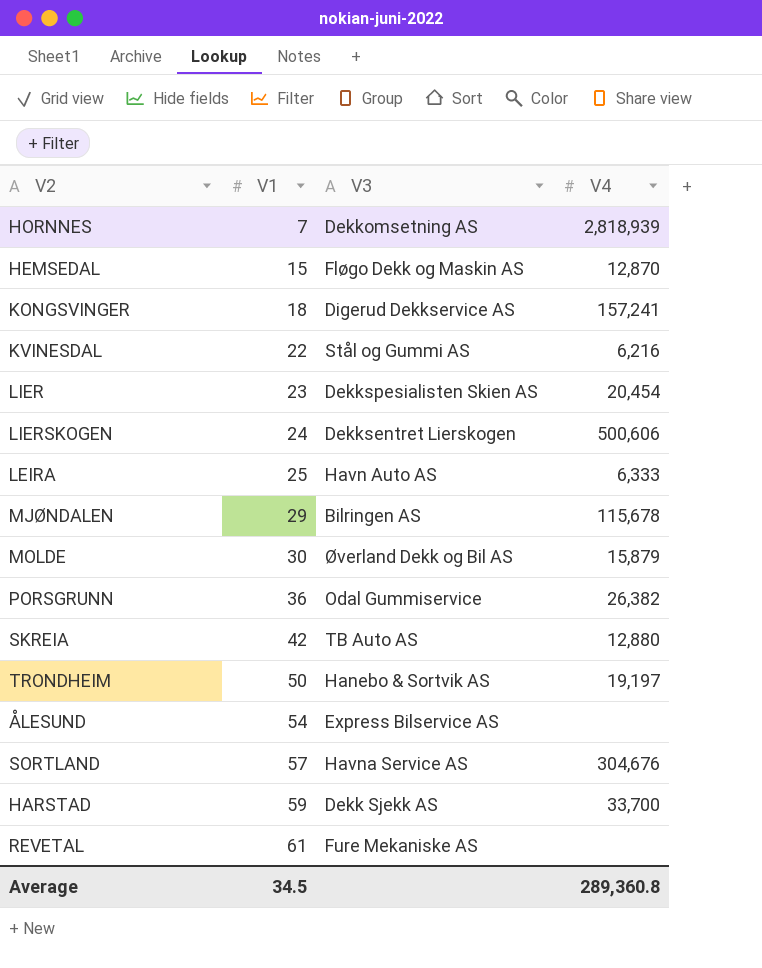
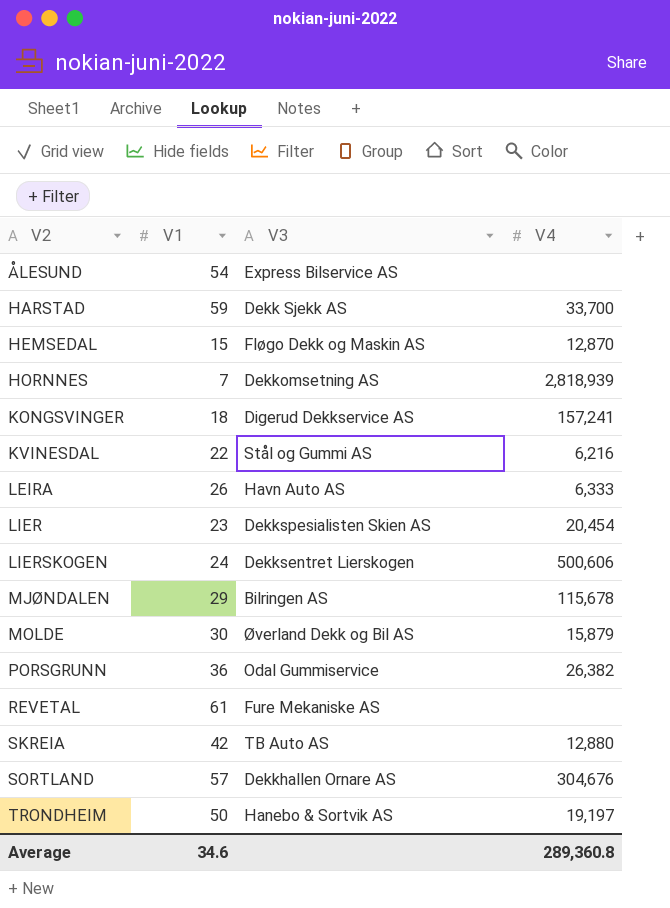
row order: V1 ascending -> V2 ascending
LEIRA | V1: 25 -> 26
SORTLAND | V3: Havna Service AS -> Dekkhallen Ornare AS
Average | V1: 34.5 -> 34.6

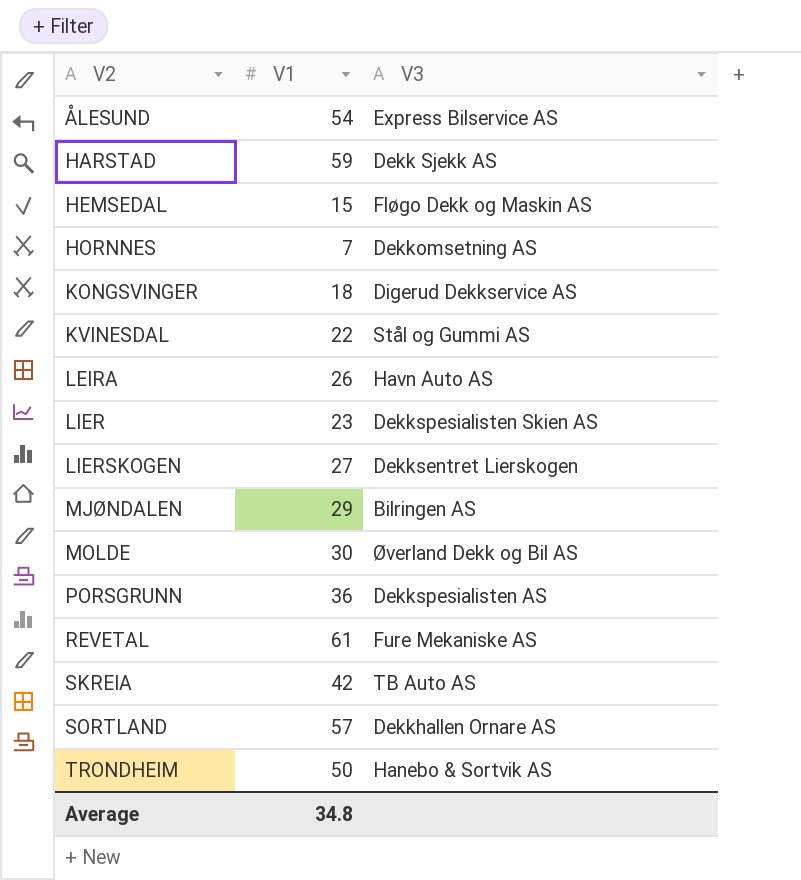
column V4 | position: 4 -> none
LIERSKOGEN | V1: 24 -> 27
PORSGRUNN | V3: Odal Gummiservice -> Dekkspesialisten AS
Average | V1: 34.6 -> 34.8

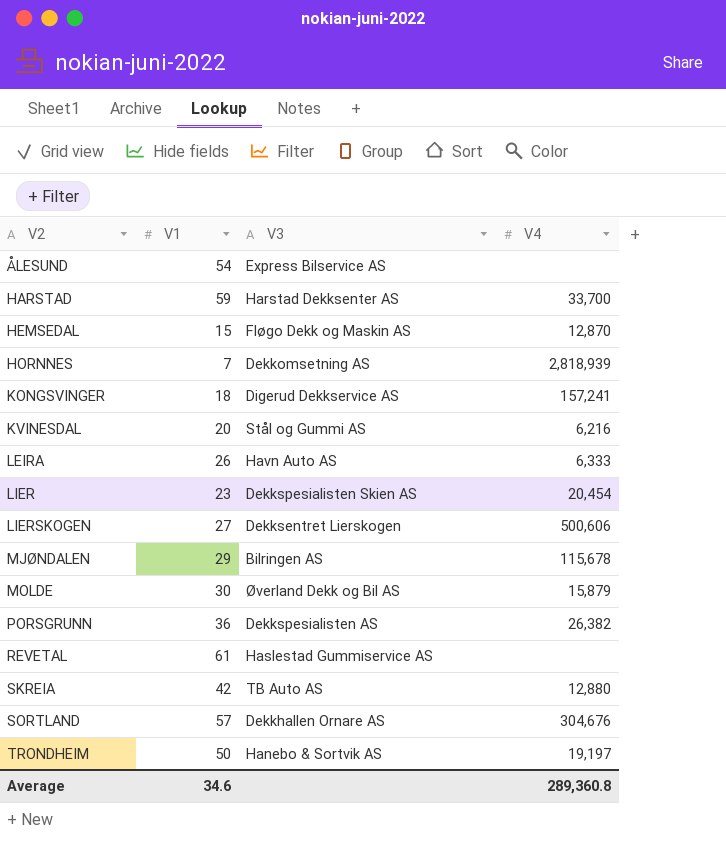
column V4 | position: none -> 4
HARSTAD | V3: Dekk Sjekk AS -> Harstad Dekksenter AS
KVINESDAL | V1: 22 -> 20
REVETAL | V3: Fure Mekaniske AS -> Haslestad Gummiservice AS
Average | V1: 34.8 -> 34.6

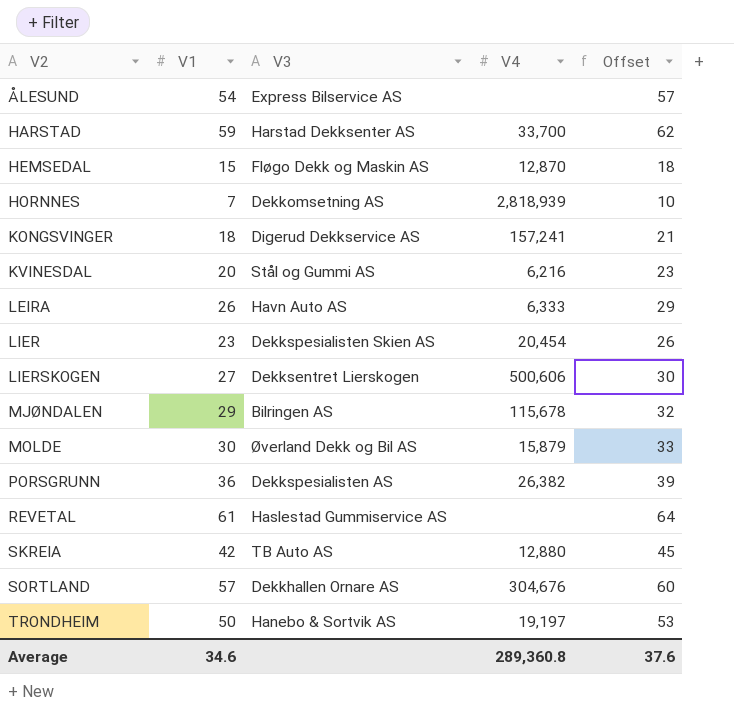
column Offset | formula: none -> [V1] + 3

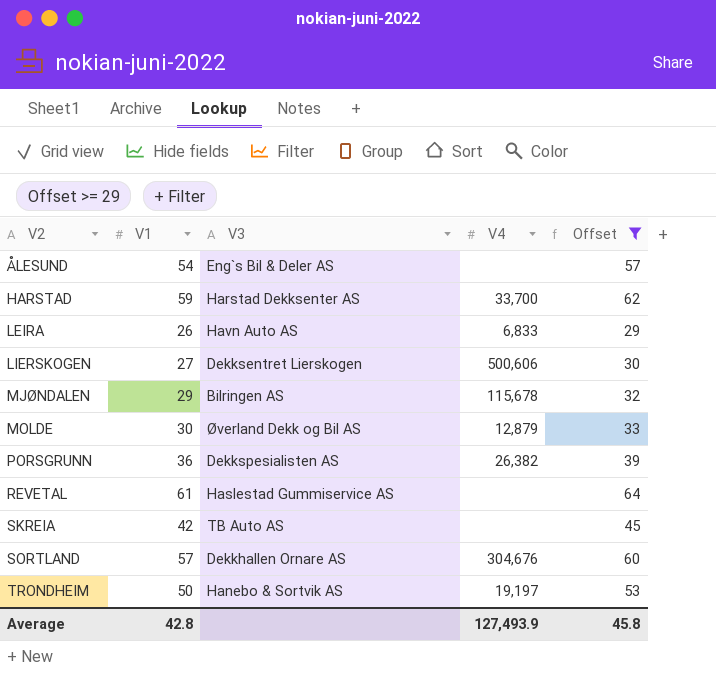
filter: none -> Offset >= 29
ÅLESUND | V3: Express Bilservice AS -> Eng`s Bil & Deler AS
LEIRA | V4: 6,333 -> 6,833
MOLDE | V4: 15,879 -> 12,879
SKREIA | V4: 12,880 -> none
Average | V1: 34.6 -> 42.8
Average | V4: 289,360.8 -> 127,493.9
Average | Offset: 37.6 -> 45.8

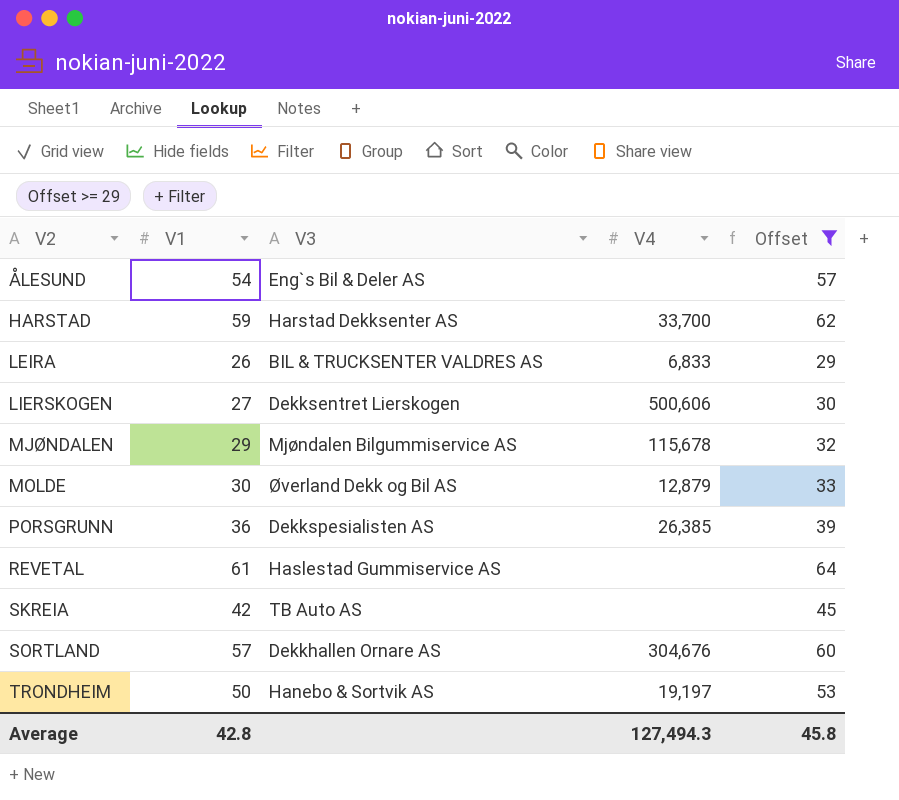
LEIRA | V3: Havn Auto AS -> BIL & TRUCKSENTER VALDRES AS
MJØNDALEN | V3: Bilringen AS -> Mjøndalen Bilgummiservice AS
PORSGRUNN | V4: 26,382 -> 26,385
Average | V4: 127,493.9 -> 127,494.3

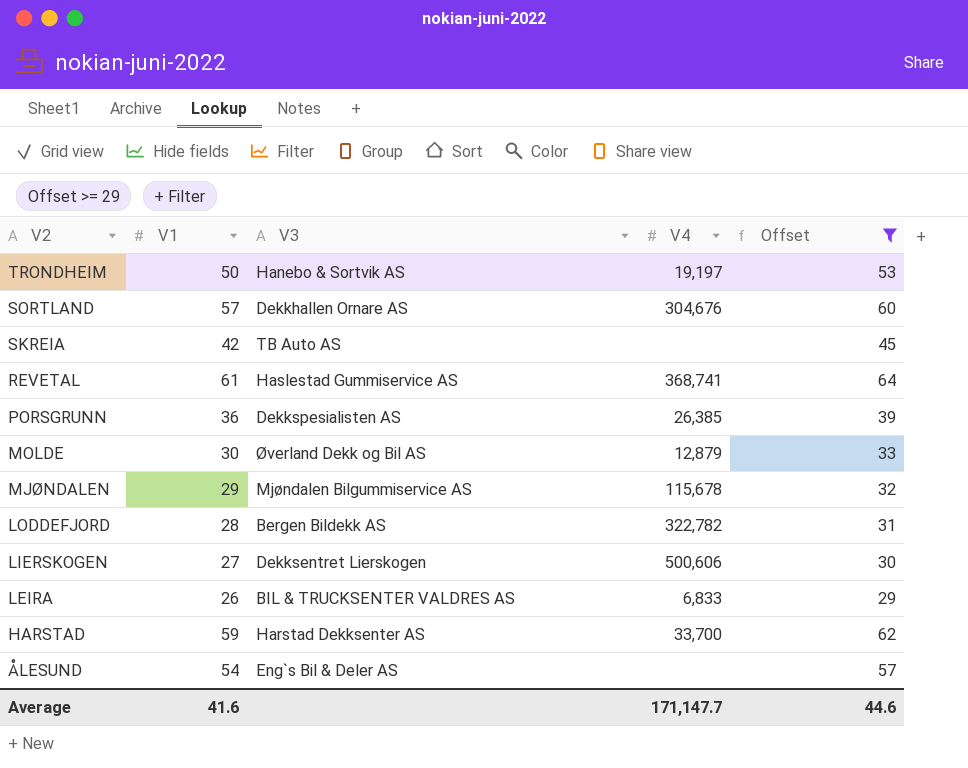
row order: V2 ascending -> V2 descending
REVETAL | V4: none -> 368,741
row LODDEFJORD: none -> 28 | Bergen Bildekk AS | 322,782 | 31
Average | V1: 42.8 -> 41.6
Average | V4: 127,494.3 -> 171,147.7
Average | Offset: 45.8 -> 44.6

